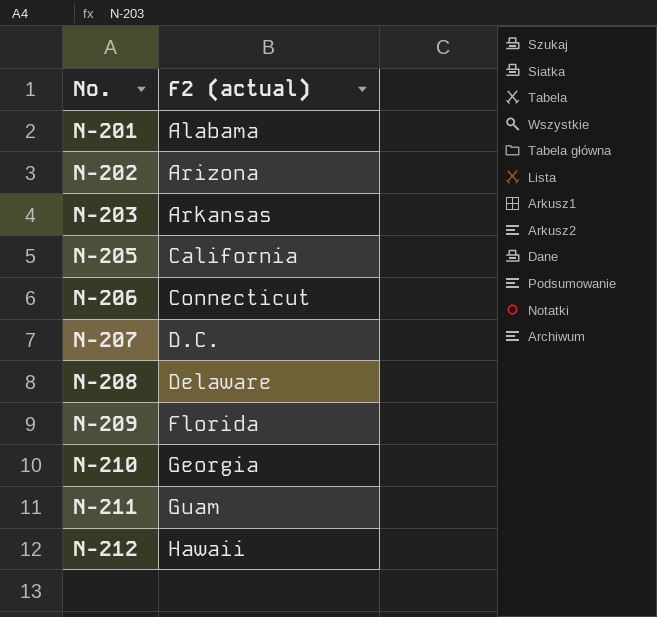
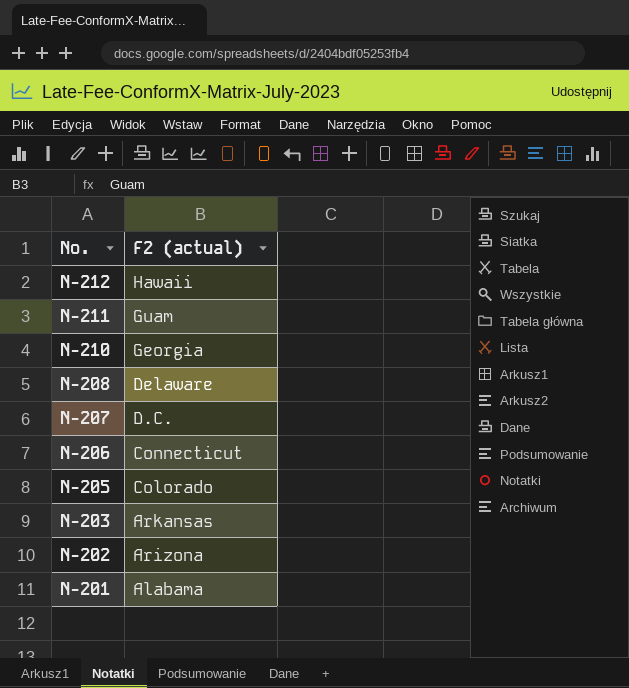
row order: No. ascending -> No. descending
row N-209: Florida -> none
N-205 | F2 (actual): California -> Colorado

